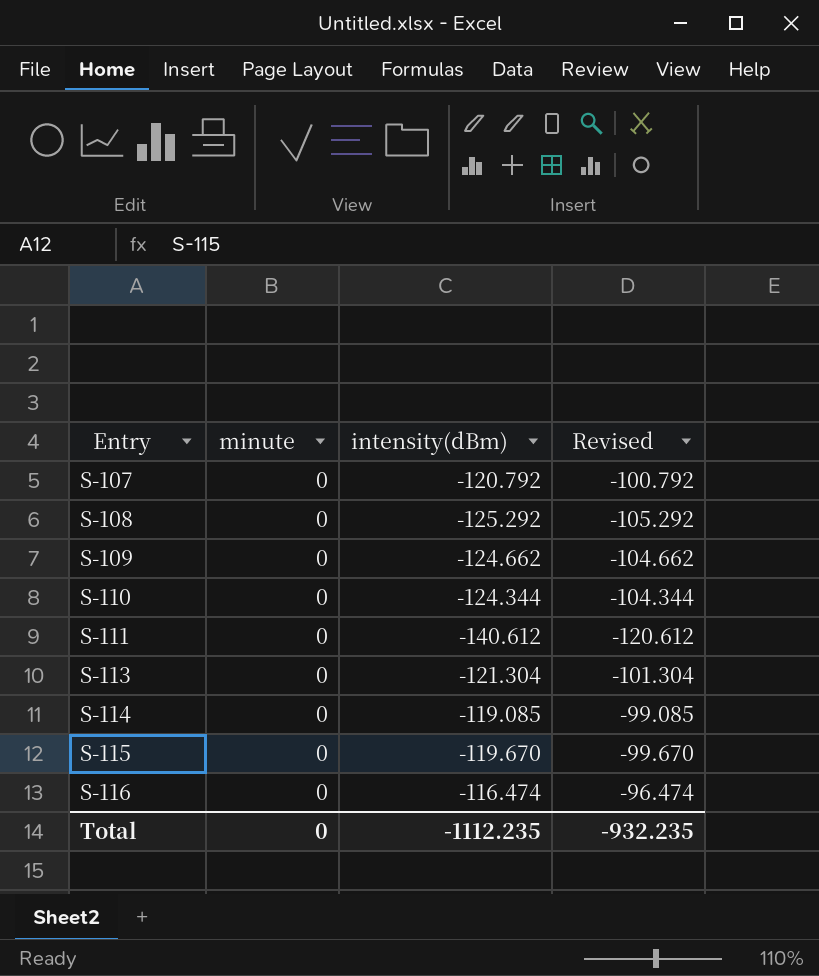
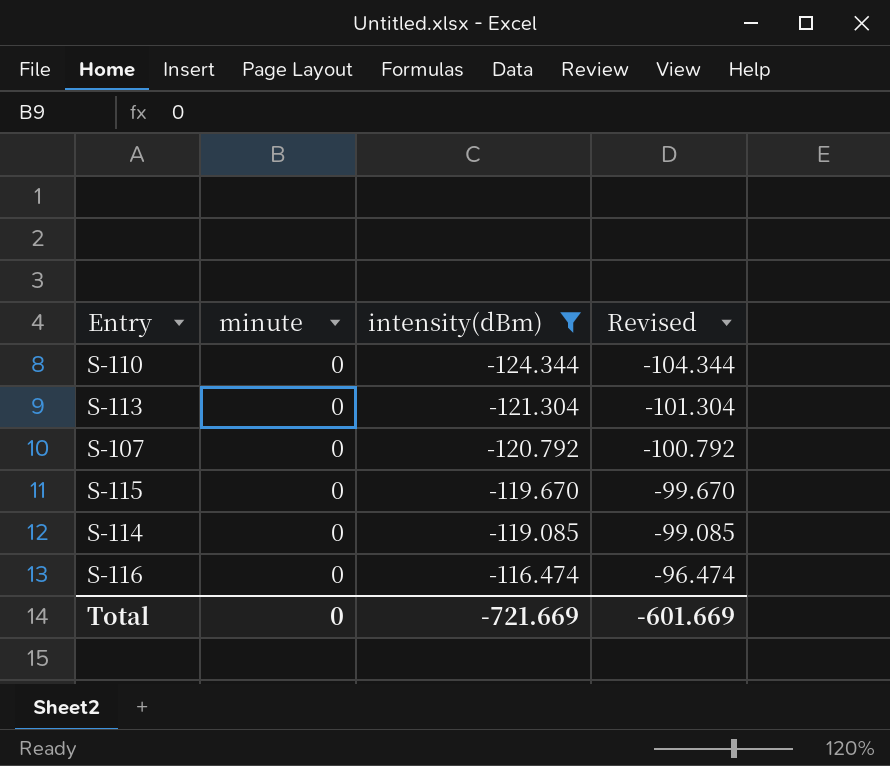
filter: none -> intensity(dBm) >= -124.344
row order: Entry ascending -> intensity(dBm) ascending
Total | intensity(dBm): -1112.235 -> -721.669
Total | Revised: -932.235 -> -601.669

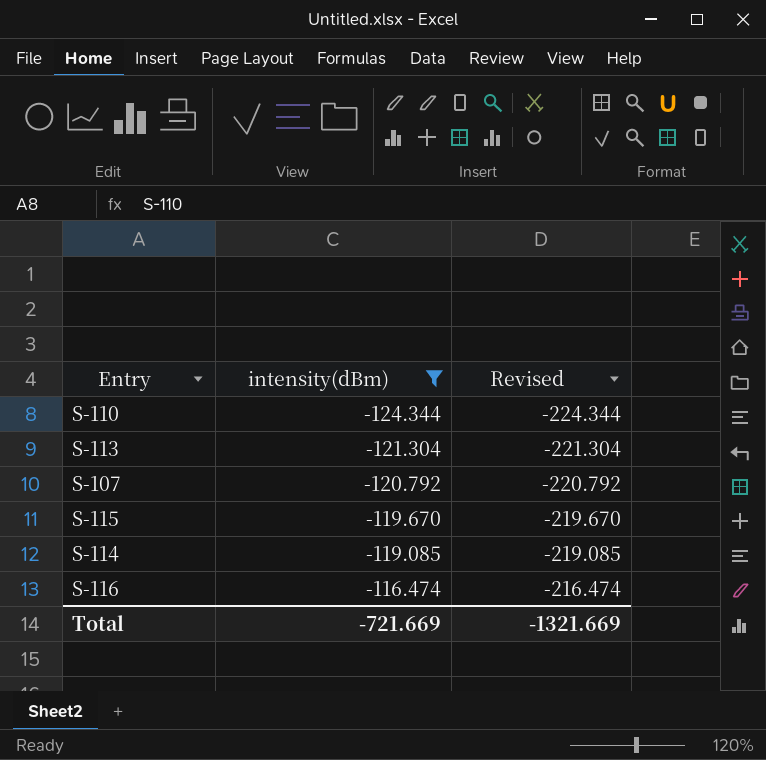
column minute | position: 2 -> none
column Revised | formula: [intensity(dBm)] + 20 -> [intensity(dBm)] - 100
Total | Revised: -601.669 -> -1321.669

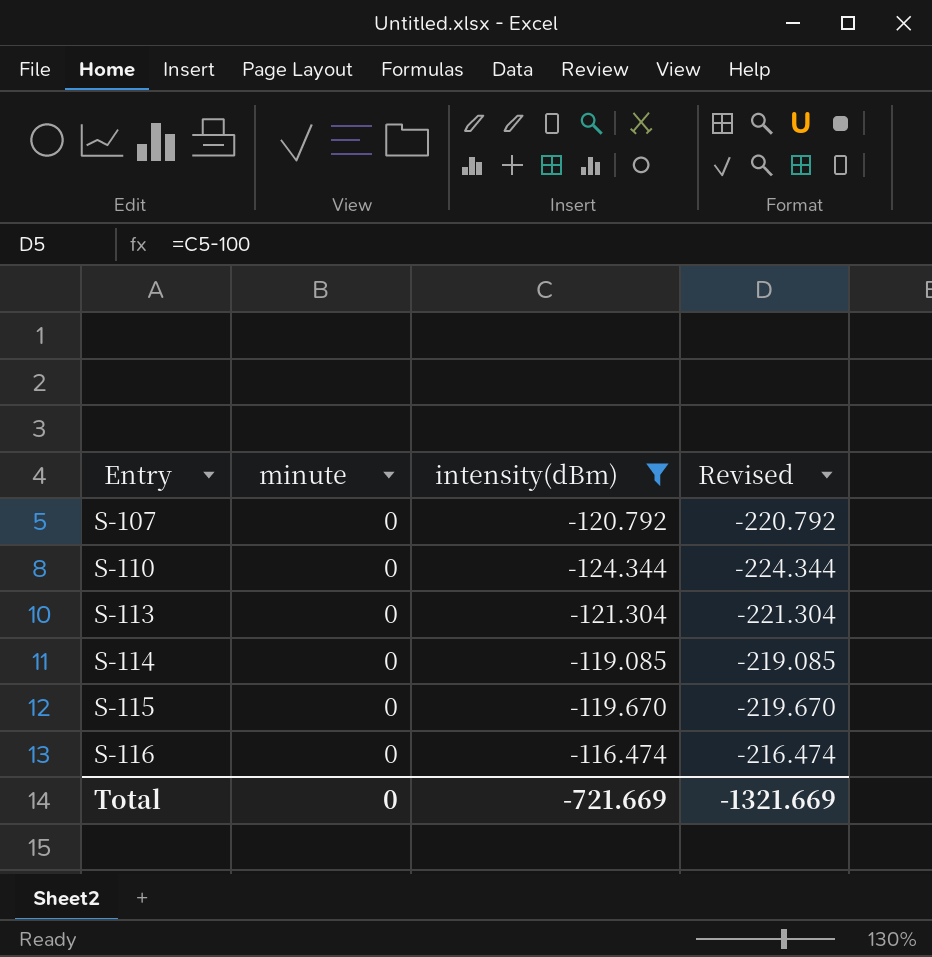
row order: intensity(dBm) ascending -> Entry ascending
column minute | position: none -> 2

